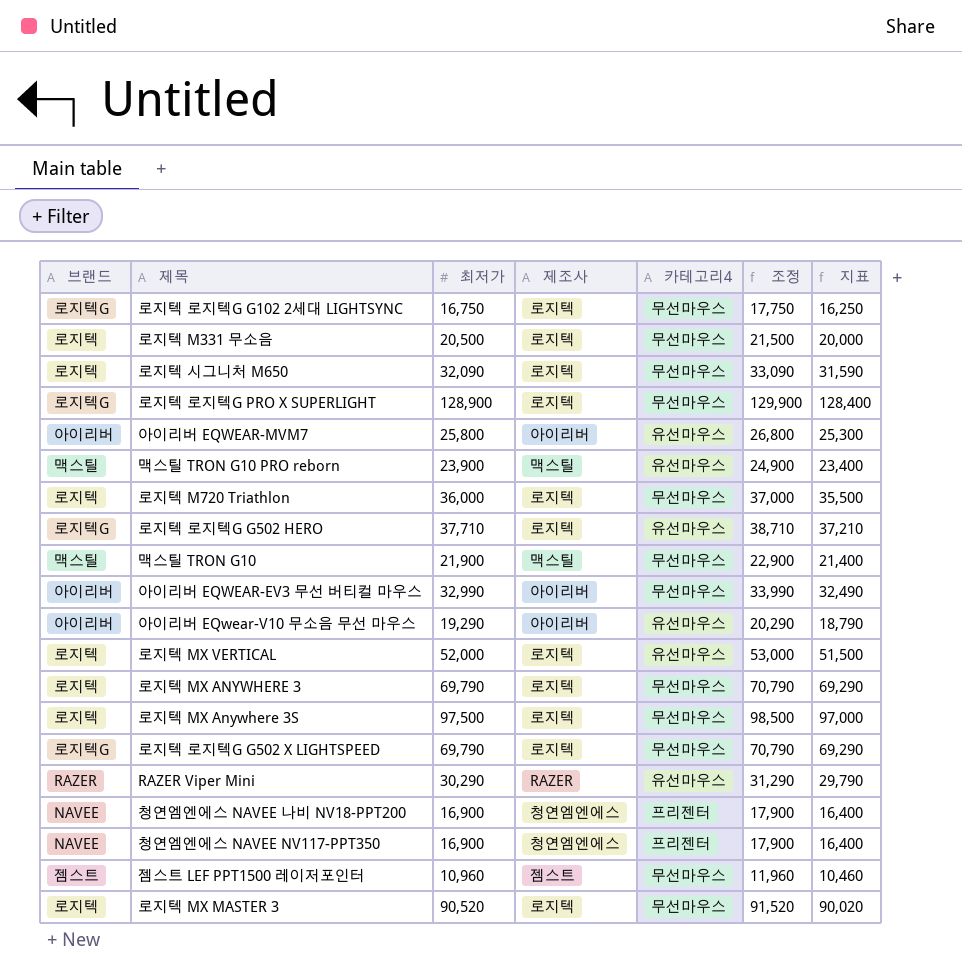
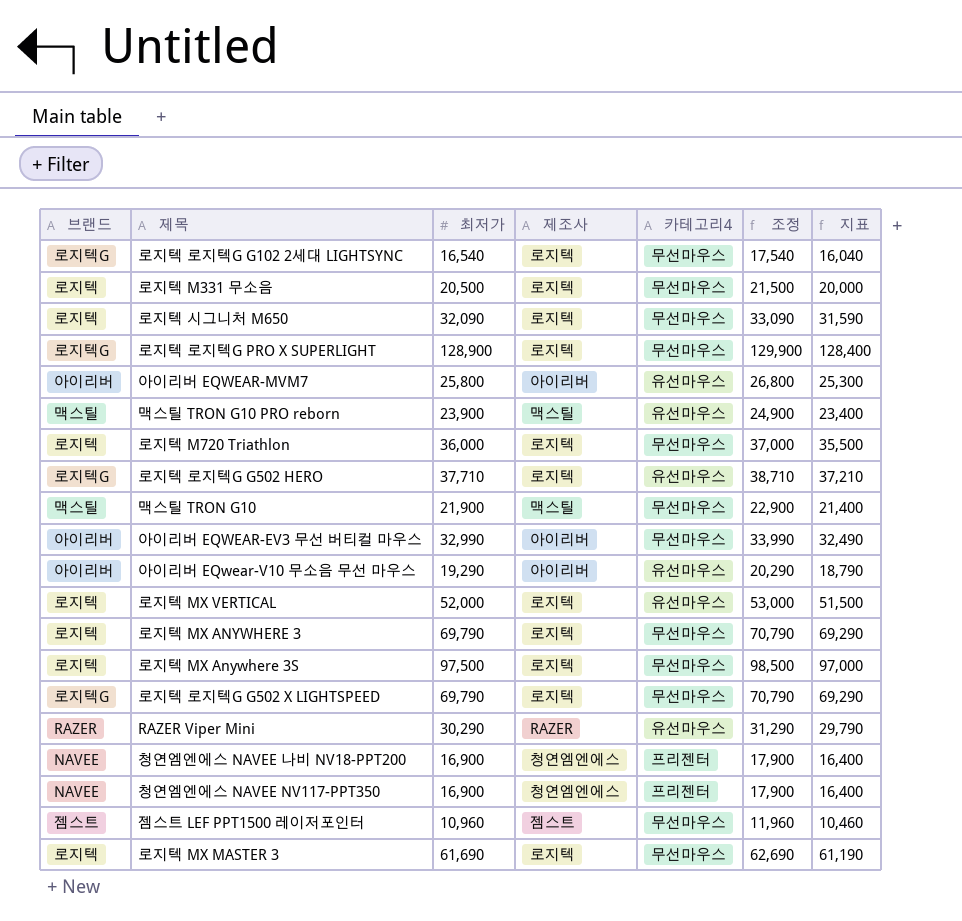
로지텍 로지텍G G102 2세대 LIGHTSYNC | 최저가: 16,750 -> 16,540
로지텍 로지텍G G102 2세대 LIGHTSYNC | 조정: 17,750 -> 17,540
로지텍 로지텍G G102 2세대 LIGHTSYNC | 지표: 16,250 -> 16,040
로지텍 MX MASTER 3 | 최저가: 90,520 -> 61,690
로지텍 MX MASTER 3 | 조정: 91,520 -> 62,690
로지텍 MX MASTER 3 | 지표: 90,020 -> 61,190

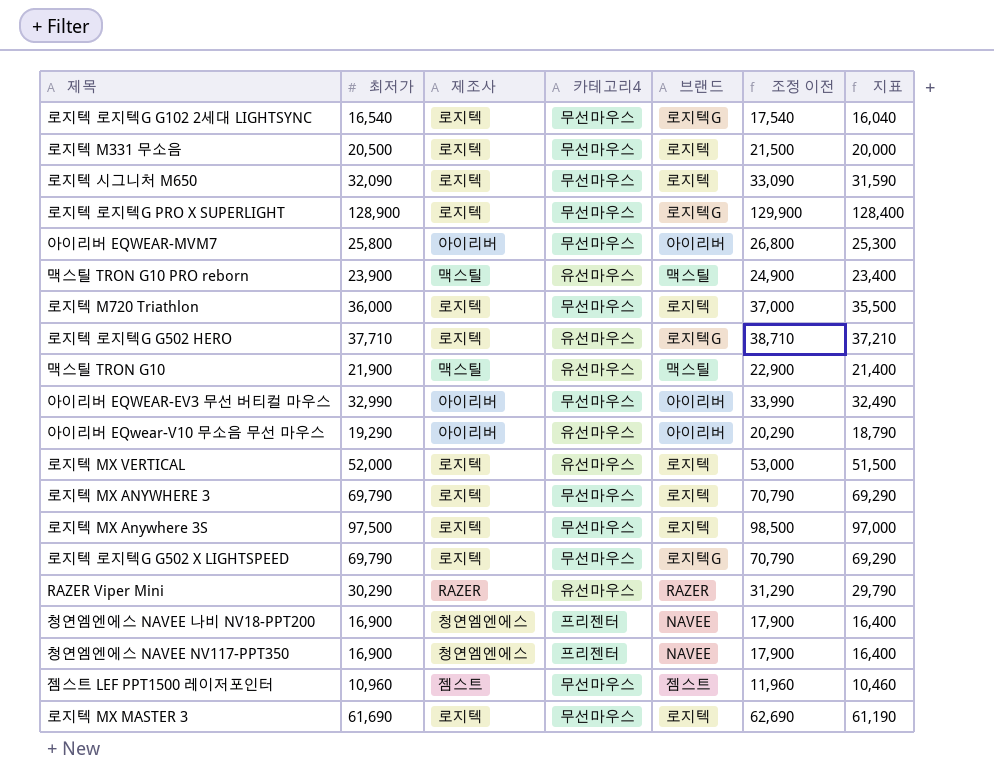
column 브랜드 | position: 1 -> 5
column name: 조정 -> 조정 이전
아이리버 EQWEAR-MVM7 | 카테고리4: 유선마우스 -> 무선마우스
맥스틸 TRON G10 | 카테고리4: 무선마우스 -> 유선마우스

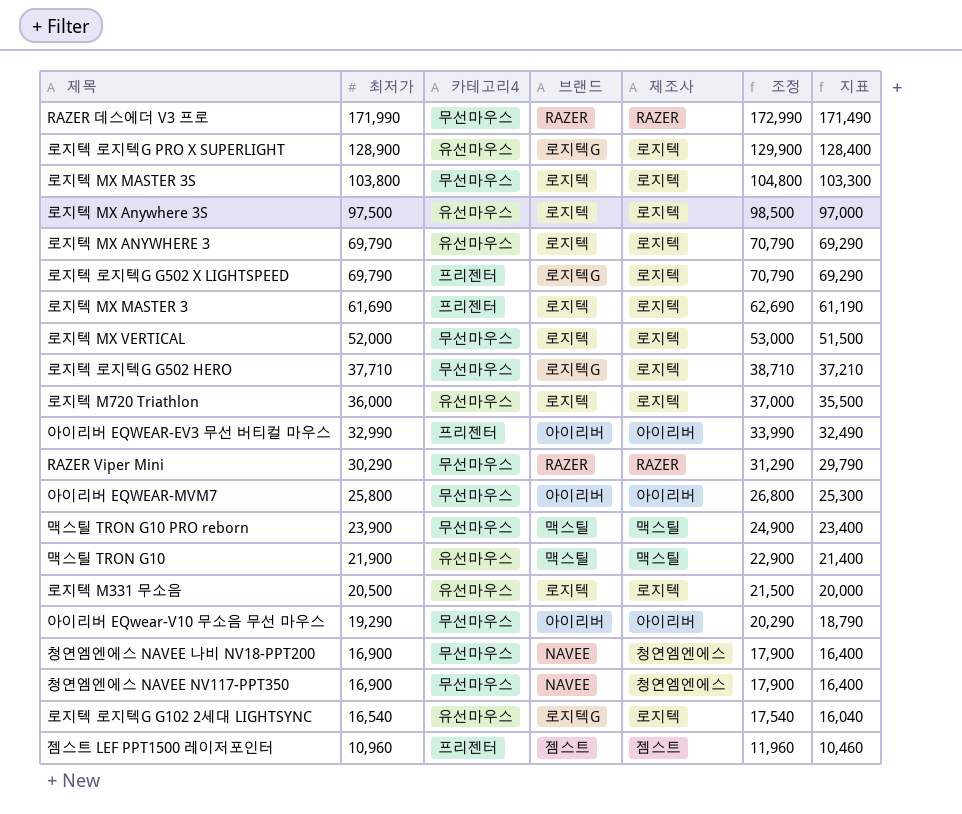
row order: none -> 최저가 descending
column 제조사 | position: 3 -> 5
column name: 조정 이전 -> 조정
row 로지텍 시그니처 M650: 32,090 | 로지텍 | 무선마우스 | 로지텍 | 33,090 | 31,590 -> none
row RAZER 데스에더 V3 프로: none -> 171,990 | 무선마우스 | RAZER | RAZER | 172,990 | 171,490
로지텍 로지텍G PRO X SUPERLIGHT | 카테고리4: 무선마우스 -> 유선마우스
row 로지텍 MX MASTER 3S: none -> 103,800 | 무선마우스 | 로지텍 | 로지텍 | 104,800 | 103,300
로지텍 MX Anywhere 3S | 카테고리4: 무선마우스 -> 유선마우스
로지텍 MX ANYWHERE 3 | 카테고리4: 무선마우스 -> 유선마우스
로지텍 로지텍G G502 X LIGHTSPEED | 카테고리4: 무선마우스 -> 프리젠터
로지텍 MX MASTER 3 | 카테고리4: 무선마우스 -> 프리젠터
로지텍 MX VERTICAL | 카테고리4: 유선마우스 -> 무선마우스
로지텍 로지텍G G502 HERO | 카테고리4: 유선마우스 -> 무선마우스
로지텍 M720 Triathlon | 카테고리4: 무선마우스 -> 유선마우스
아이리버 EQWEAR-EV3 무선 버티컬 마우스 | 카테고리4: 무선마우스 -> 프리젠터
RAZER Viper Mini | 카테고리4: 유선마우스 -> 무선마우스
맥스틸 TRON G10 PRO reborn | 카테고리4: 유선마우스 -> 무선마우스
로지텍 M331 무소음 | 카테고리4: 무선마우스 -> 유선마우스
아이리버 EQwear-V10 무소음 무선 마우스 | 카테고리4: 유선마우스 -> 무선마우스
청연엠엔에스 NAVEE 나비 NV18-PPT200 | 카테고리4: 프리젠터 -> 무선마우스
청연엠엔에스 NAVEE NV117-PPT350 | 카테고리4: 프리젠터 -> 무선마우스
로지텍 로지텍G G102 2세대 LIGHTSYNC | 카테고리4: 무선마우스 -> 유선마우스
젬스트 LEF PPT1500 레이저포인터 | 카테고리4: 무선마우스 -> 프리젠터

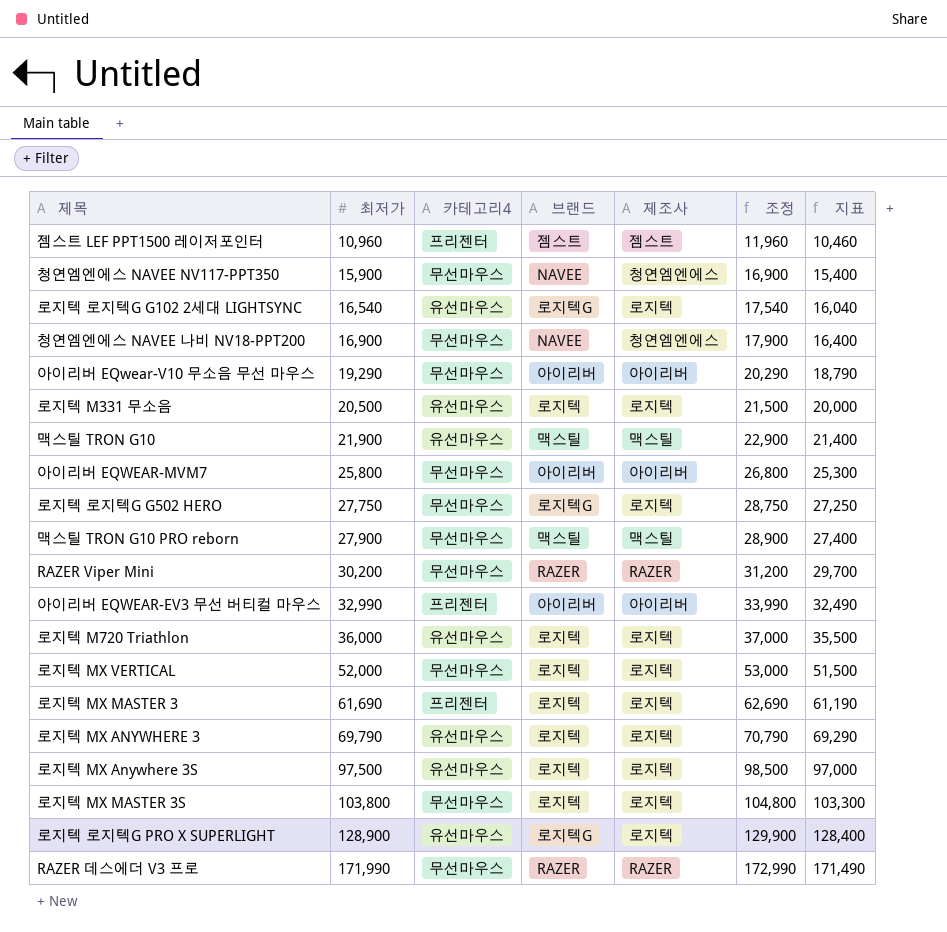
row order: 최저가 descending -> 최저가 ascending
row 로지텍 로지텍G G502 X LIGHTSPEED: 69,790 | 프리젠터 | 로지텍G | 로지텍 | 70,790 | 69,290 -> none
청연엠엔에스 NAVEE NV117-PPT350 | 최저가: 16,900 -> 15,900
청연엠엔에스 NAVEE NV117-PPT350 | 조정: 17,900 -> 16,900
청연엠엔에스 NAVEE NV117-PPT350 | 지표: 16,400 -> 15,400
로지텍 로지텍G G502 HERO | 최저가: 37,710 -> 27,750
로지텍 로지텍G G502 HERO | 조정: 38,710 -> 28,750
로지텍 로지텍G G502 HERO | 지표: 37,210 -> 27,250
맥스틸 TRON G10 PRO reborn | 최저가: 23,900 -> 27,900
맥스틸 TRON G10 PRO reborn | 조정: 24,900 -> 28,900
맥스틸 TRON G10 PRO reborn | 지표: 23,400 -> 27,400
RAZER Viper Mini | 최저가: 30,290 -> 30,200
RAZER Viper Mini | 조정: 31,290 -> 31,200
RAZER Viper Mini | 지표: 29,790 -> 29,700

